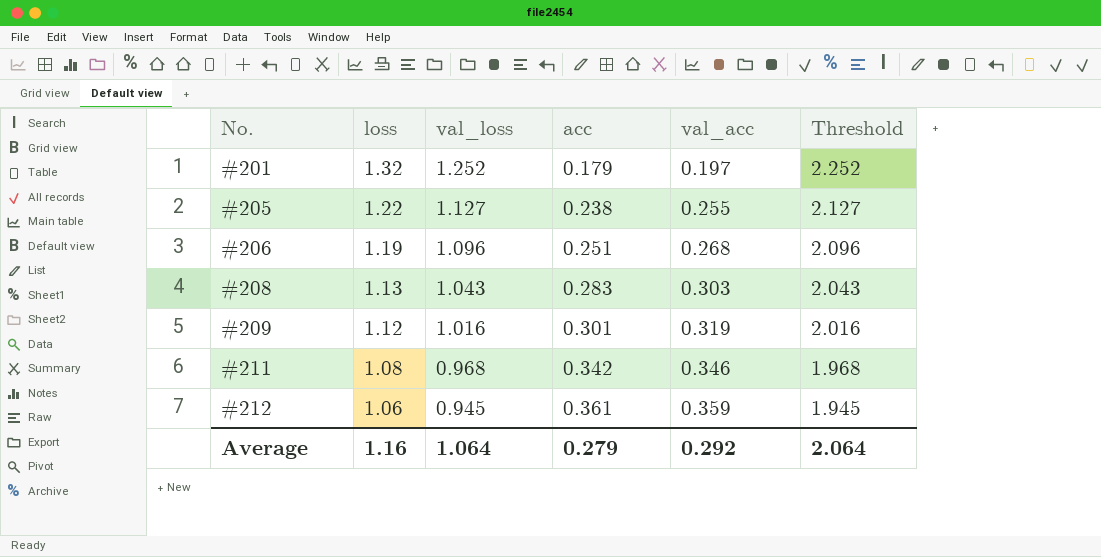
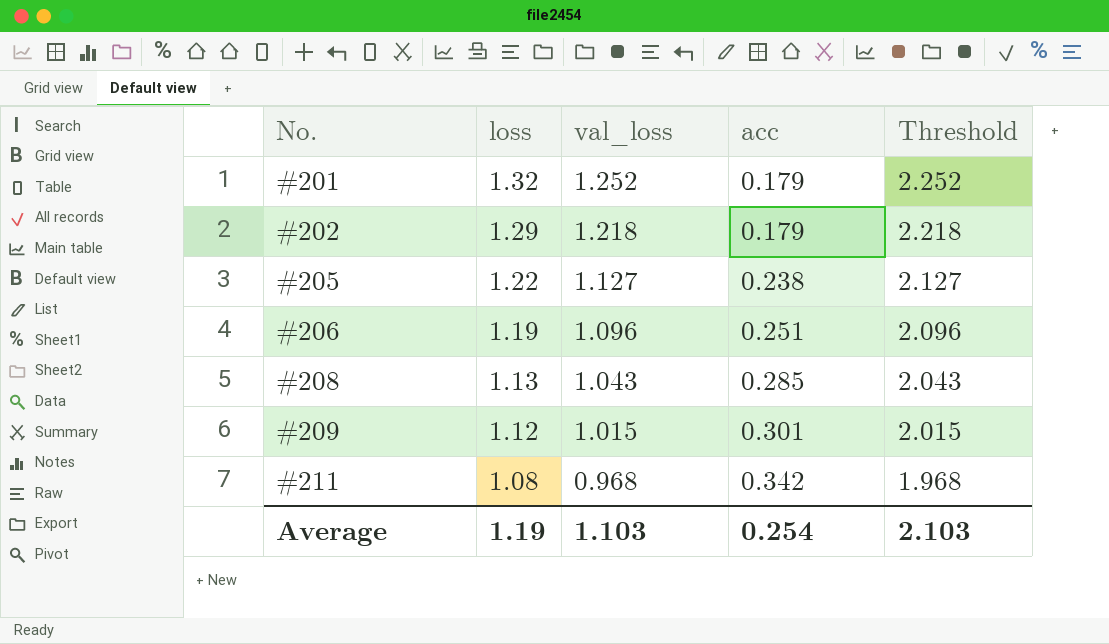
column val_acc | position: 5 -> none
row #212: 1.06 | 0.945 | 0.361 | 0.359 | 1.945 -> none
row #202: none -> 1.29 | 1.218 | 0.179 | 2.218
#208 | acc: 0.283 -> 0.285
#209 | val_loss: 1.016 -> 1.015
#209 | Threshold: 2.016 -> 2.015
Average | loss: 1.16 -> 1.19
Average | val_loss: 1.064 -> 1.103
Average | acc: 0.279 -> 0.254
Average | Threshold: 2.064 -> 2.103

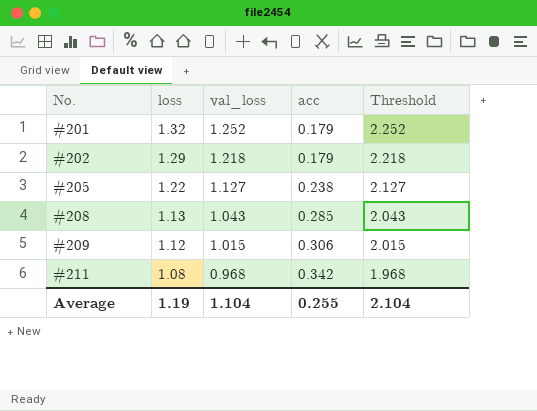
row #206: 1.19 | 1.096 | 0.251 | 2.096 -> none
#209 | acc: 0.301 -> 0.306
Average | val_loss: 1.103 -> 1.104
Average | acc: 0.254 -> 0.255
Average | Threshold: 2.103 -> 2.104

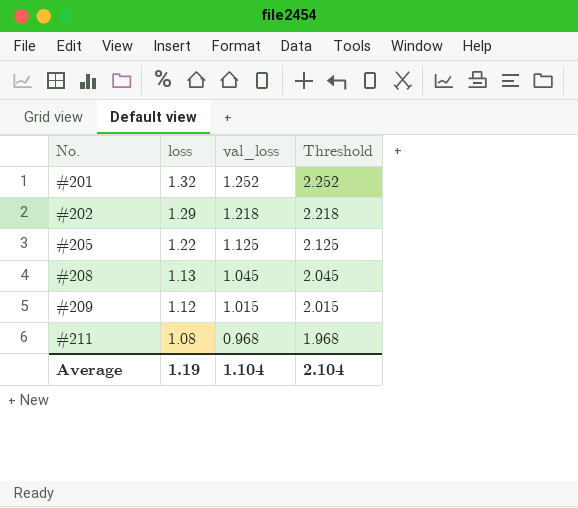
column acc | position: 4 -> none
#205 | val_loss: 1.127 -> 1.125
#205 | Threshold: 2.127 -> 2.125
#208 | val_loss: 1.043 -> 1.045
#208 | Threshold: 2.043 -> 2.045

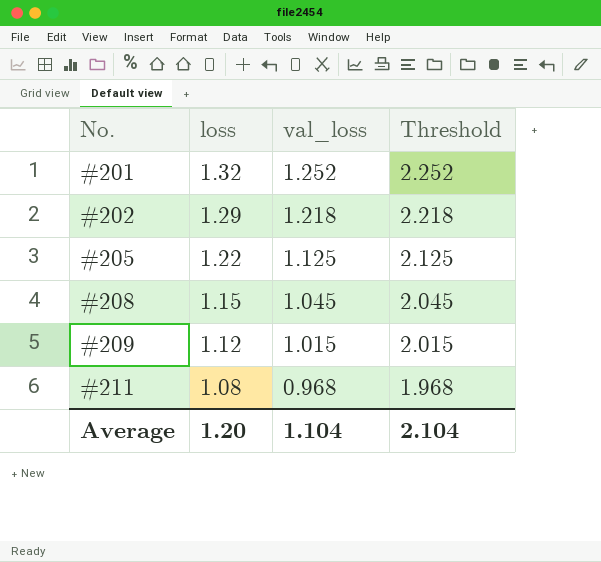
#208 | loss: 1.13 -> 1.15
Average | loss: 1.19 -> 1.20

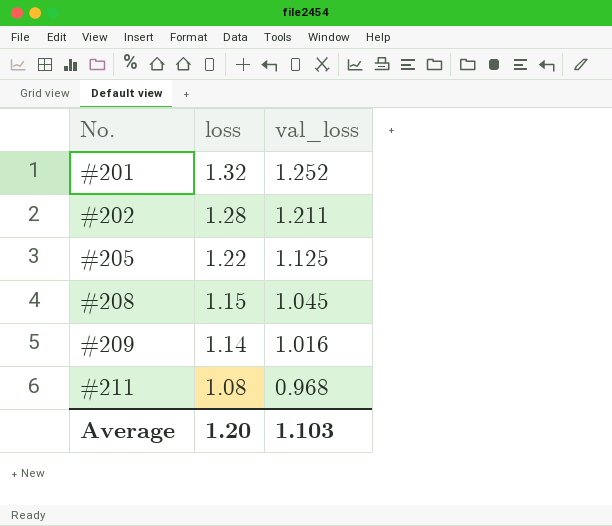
column Threshold | formula: [val_loss] + 1 -> none
#202 | loss: 1.29 -> 1.28
#202 | val_loss: 1.218 -> 1.211
#209 | loss: 1.12 -> 1.14
#209 | val_loss: 1.015 -> 1.016
Average | val_loss: 1.104 -> 1.103

